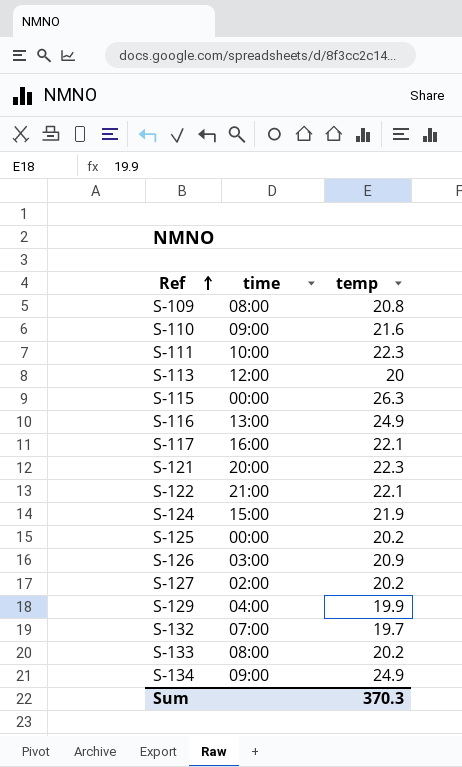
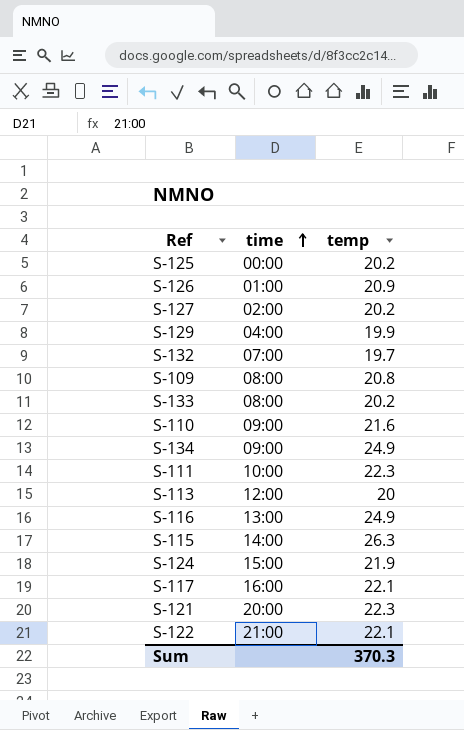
row order: Ref ascending -> time ascending
S-126 | time: 03:00 -> 01:00
S-115 | time: 00:00 -> 14:00

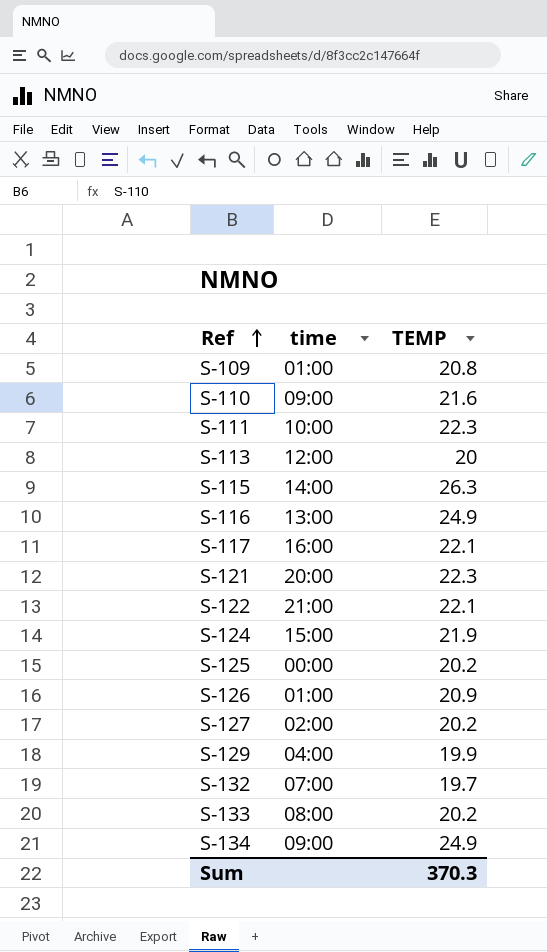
row order: time ascending -> Ref ascending
column name: temp -> TEMP
S-109 | time: 08:00 -> 01:00

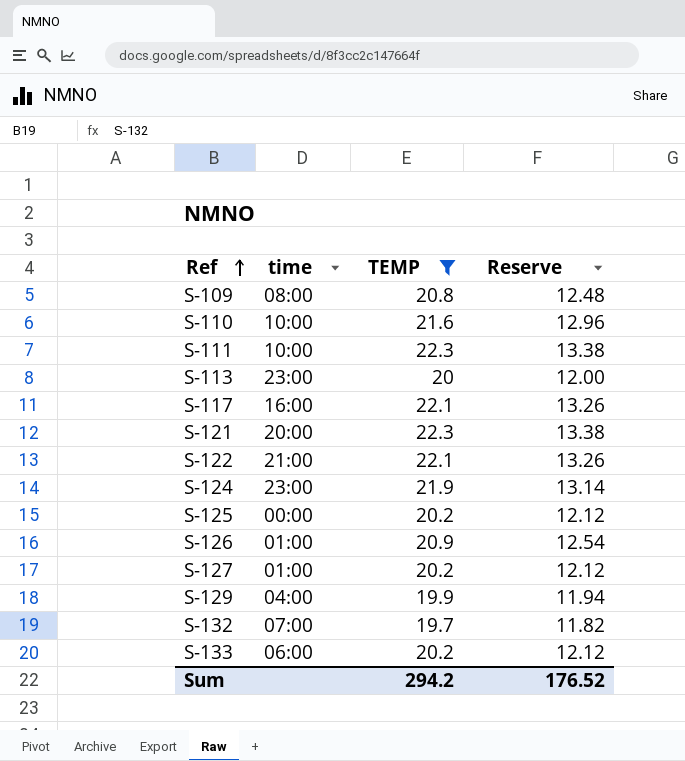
filter: none -> TEMP <= 22.3
column Reserve | formula: none -> [TEMP] * 0.6
S-109 | time: 01:00 -> 08:00
S-110 | time: 09:00 -> 10:00
S-113 | time: 12:00 -> 23:00
S-124 | time: 15:00 -> 23:00
S-127 | time: 02:00 -> 01:00
S-133 | time: 08:00 -> 06:00
Sum | TEMP: 370.3 -> 294.2

